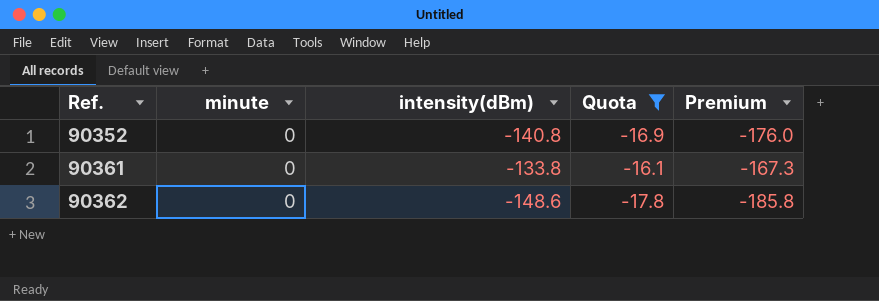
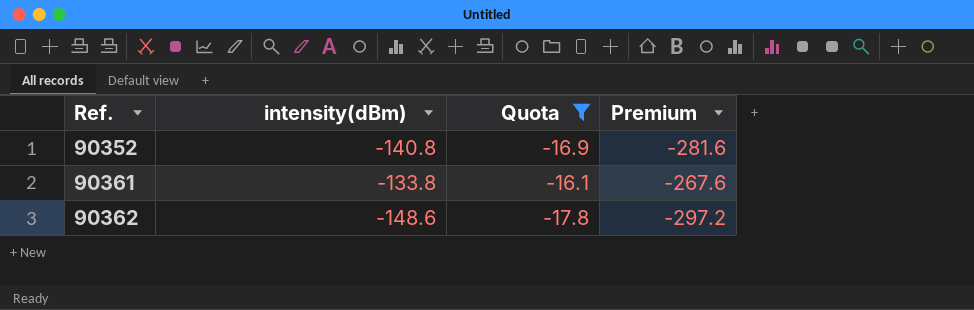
column minute | position: 2 -> none
column Premium | formula: [intensity(dBm)] * 1.25 -> [intensity(dBm)] * 2

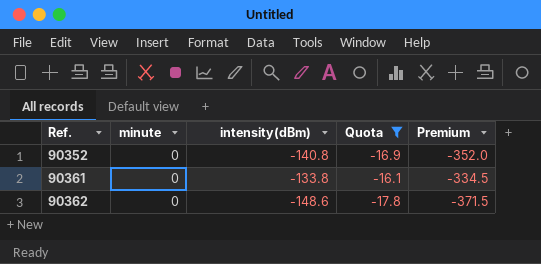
column minute | position: none -> 2
column Premium | formula: [intensity(dBm)] * 2 -> [intensity(dBm)] * 2.5

